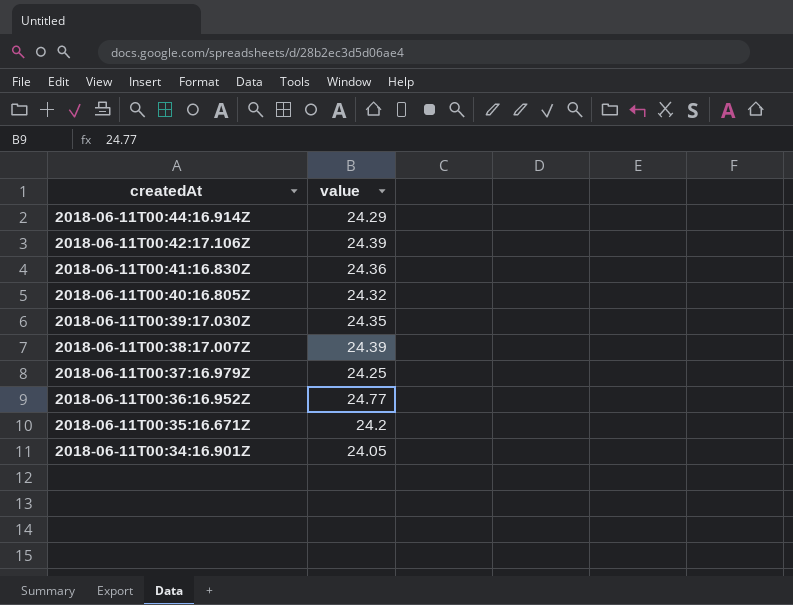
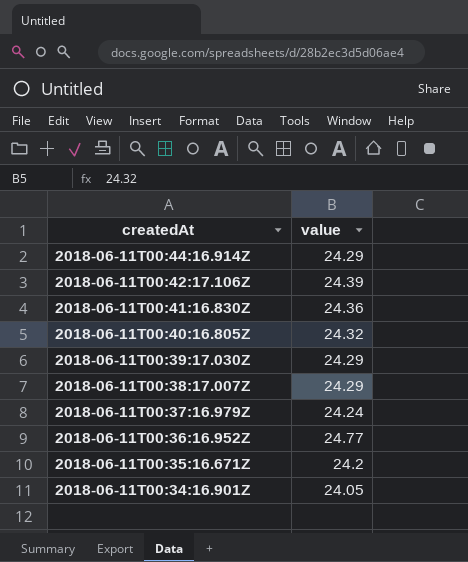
2018-06-11T00:39:17.030Z | value: 24.35 -> 24.29
2018-06-11T00:38:17.007Z | value: 24.39 -> 24.29
2018-06-11T00:37:16.979Z | value: 24.25 -> 24.24

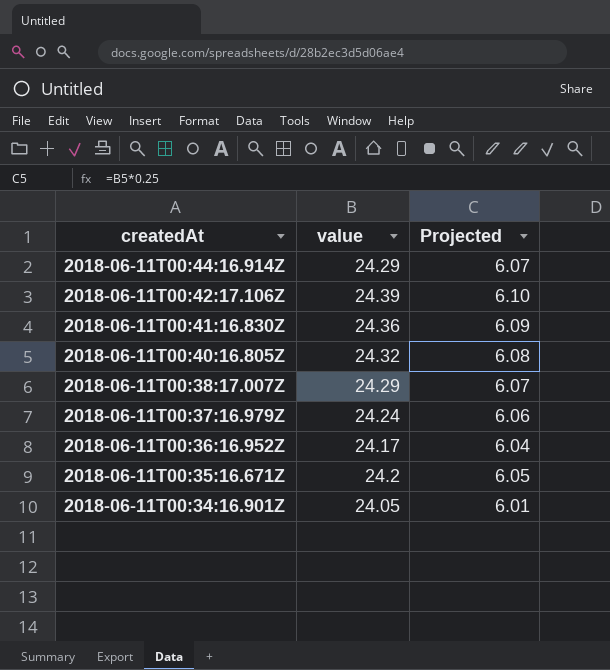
column Projected | formula: none -> [value] * 0.25
row 2018-06-11T00:39:17.030Z: 24.29 -> none
2018-06-11T00:36:16.952Z | value: 24.77 -> 24.17

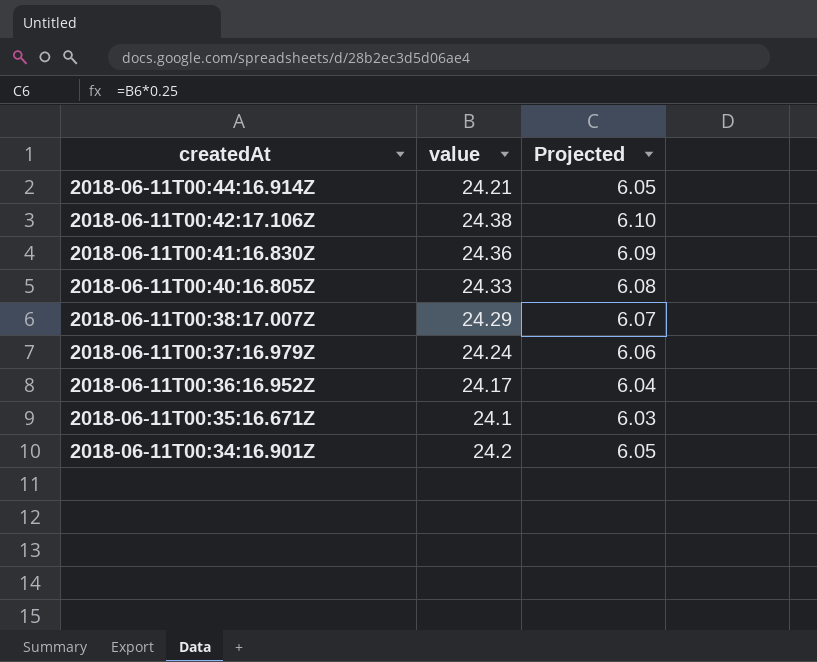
2018-06-11T00:44:16.914Z | value: 24.29 -> 24.21
2018-06-11T00:44:16.914Z | Projected: 6.07 -> 6.05
2018-06-11T00:42:17.106Z | value: 24.39 -> 24.38
2018-06-11T00:40:16.805Z | value: 24.32 -> 24.33
2018-06-11T00:35:16.671Z | value: 24.2 -> 24.1
2018-06-11T00:35:16.671Z | Projected: 6.05 -> 6.03
2018-06-11T00:34:16.901Z | value: 24.05 -> 24.2
2018-06-11T00:34:16.901Z | Projected: 6.01 -> 6.05

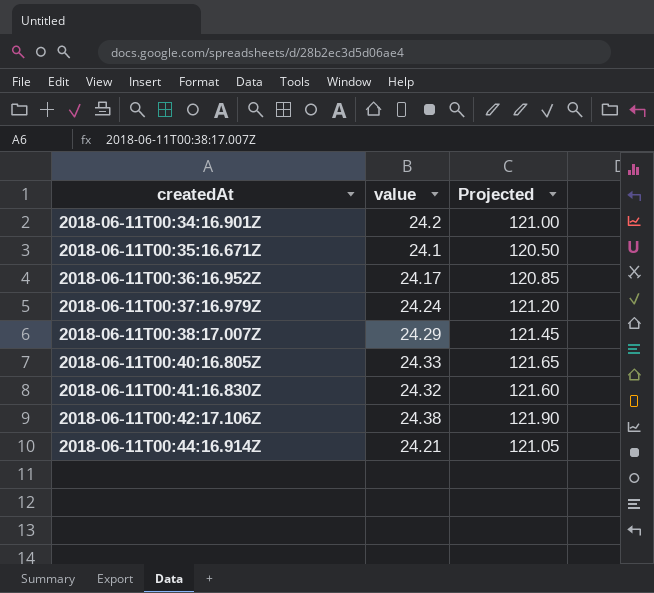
row order: createdAt descending -> createdAt ascending
column Projected | formula: [value] * 0.25 -> [value] * 5
2018-06-11T00:41:16.830Z | value: 24.36 -> 24.32

